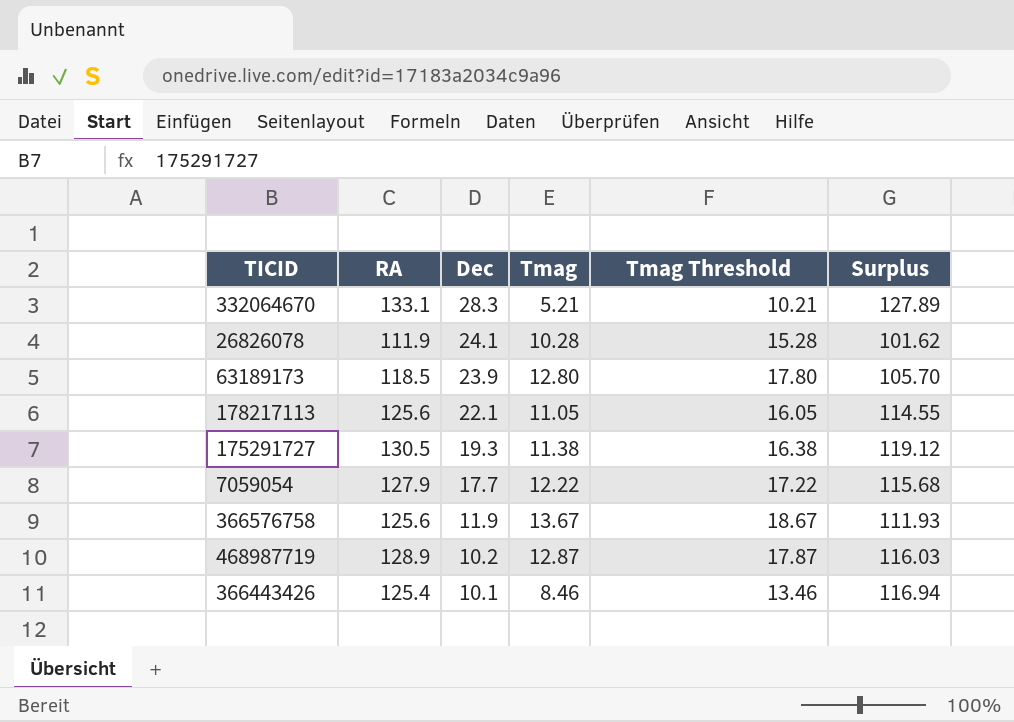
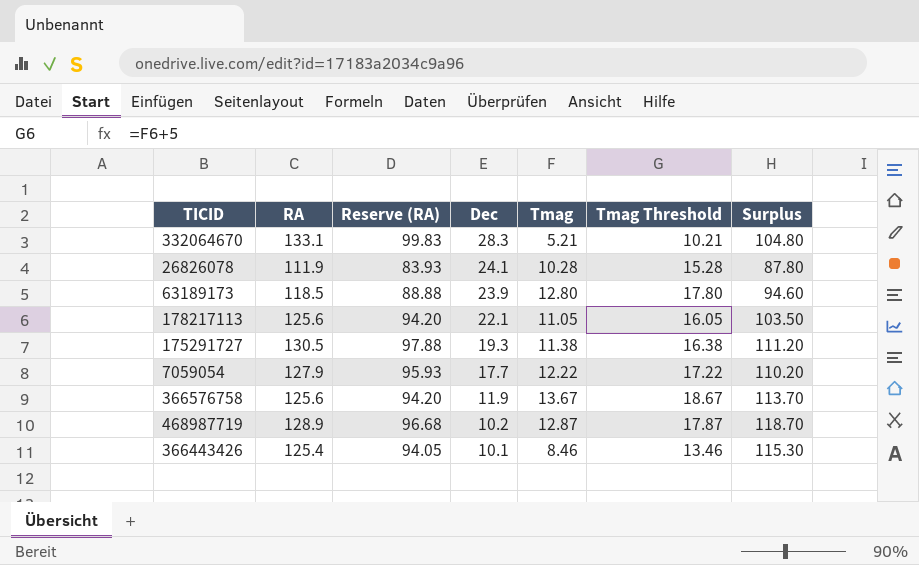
column Reserve (RA) | formula: none -> [RA] * 0.75
column Surplus | formula: [RA] - [Tmag] -> [RA] - [Dec]

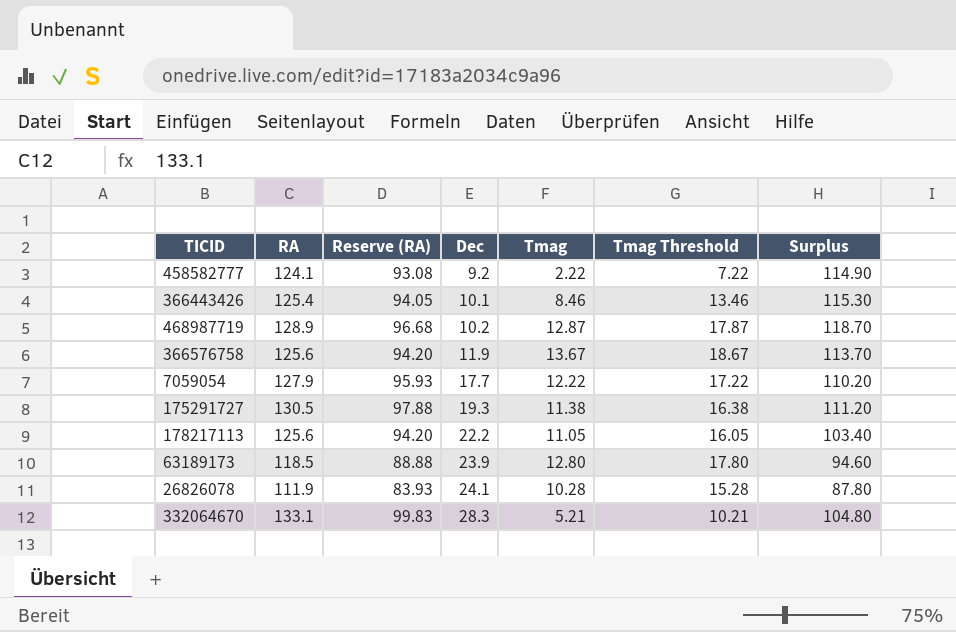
row order: Dec descending -> Dec ascending
row 458582777: none -> 124.1 | 93.08 | 9.2 | 2.22 | 7.22 | 114.90
178217113 | Dec: 22.1 -> 22.2
178217113 | Surplus: 103.50 -> 103.40

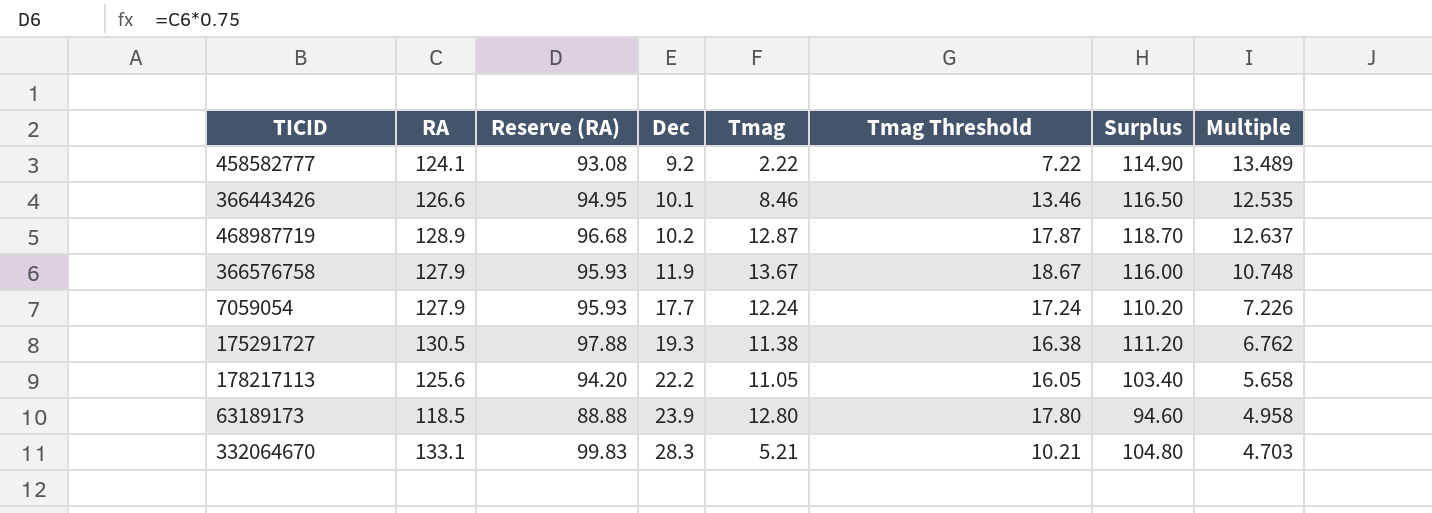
column Multiple | formula: none -> [RA] / [Dec]
row 26826078: 111.9 | 83.93 | 24.1 | 10.28 | 15.28 | 87.80 -> none
366443426 | RA: 125.4 -> 126.6
366443426 | Reserve (RA): 94.05 -> 94.95
366443426 | Surplus: 115.30 -> 116.50
366576758 | RA: 125.6 -> 127.9
366576758 | Reserve (RA): 94.20 -> 95.93
366576758 | Surplus: 113.70 -> 116.00
7059054 | Tmag: 12.22 -> 12.24
7059054 | Tmag Threshold: 17.22 -> 17.24

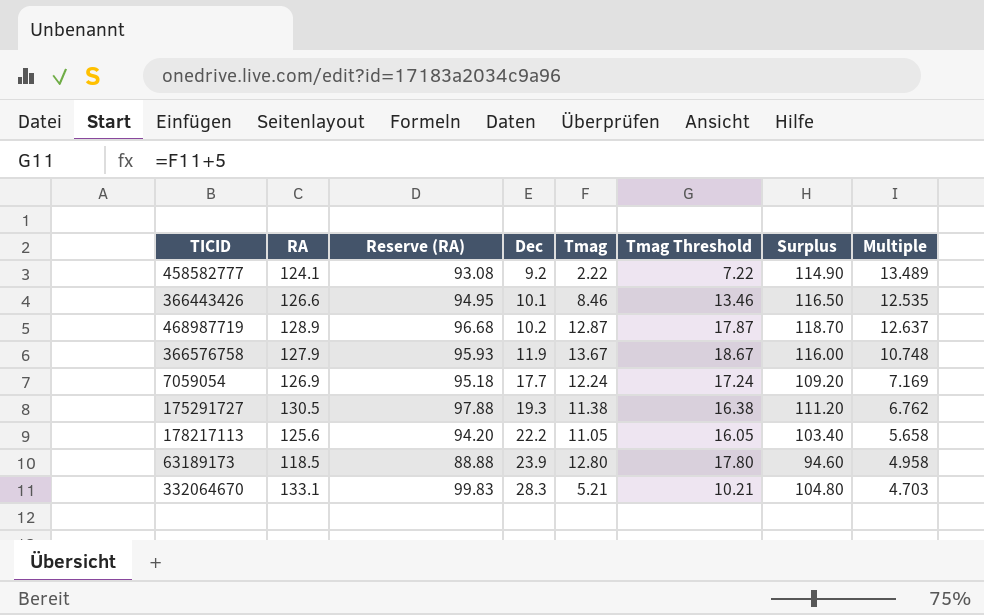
7059054 | RA: 127.9 -> 126.9
7059054 | Reserve (RA): 95.93 -> 95.18
7059054 | Surplus: 110.20 -> 109.20
7059054 | Multiple: 7.226 -> 7.169

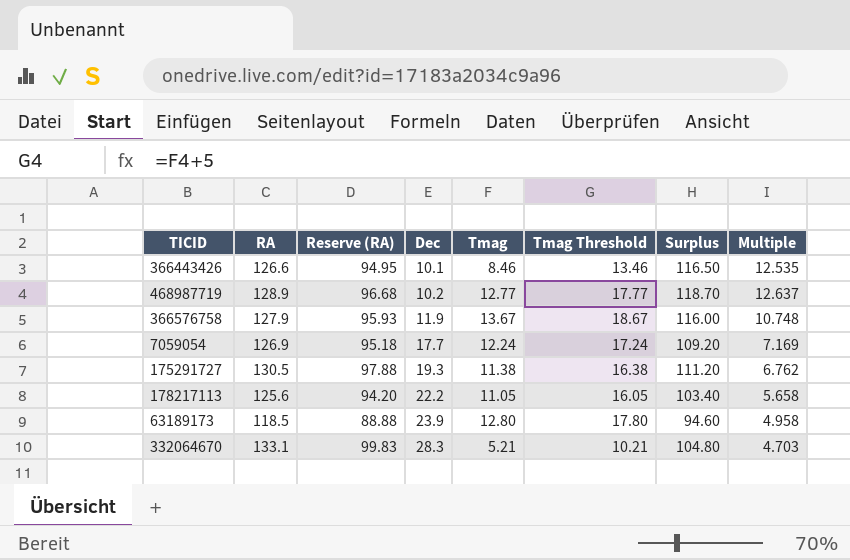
row 458582777: 124.1 | 93.08 | 9.2 | 2.22 | 7.22 | 114.90 | 13.489 -> none
468987719 | Tmag: 12.87 -> 12.77
468987719 | Tmag Threshold: 17.87 -> 17.77

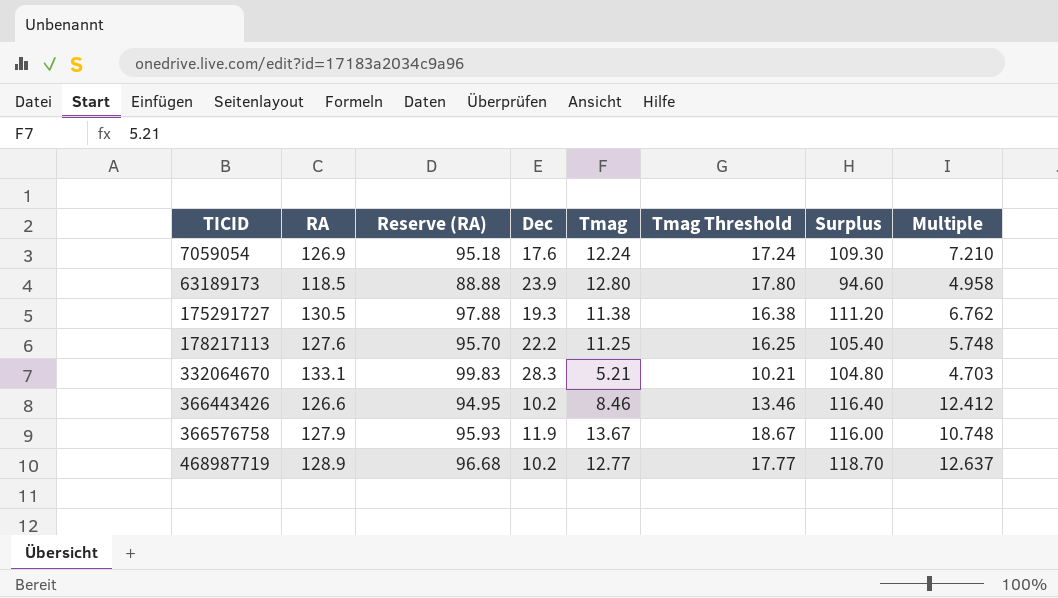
row order: Dec ascending -> TICID ascending
7059054 | Dec: 17.7 -> 17.6
7059054 | Surplus: 109.20 -> 109.30
7059054 | Multiple: 7.169 -> 7.210
178217113 | RA: 125.6 -> 127.6
178217113 | Reserve (RA): 94.20 -> 95.70
178217113 | Tmag: 11.05 -> 11.25
178217113 | Tmag Threshold: 16.05 -> 16.25
178217113 | Surplus: 103.40 -> 105.40
178217113 | Multiple: 5.658 -> 5.748
366443426 | Dec: 10.1 -> 10.2
366443426 | Surplus: 116.50 -> 116.40
366443426 | Multiple: 12.535 -> 12.412

